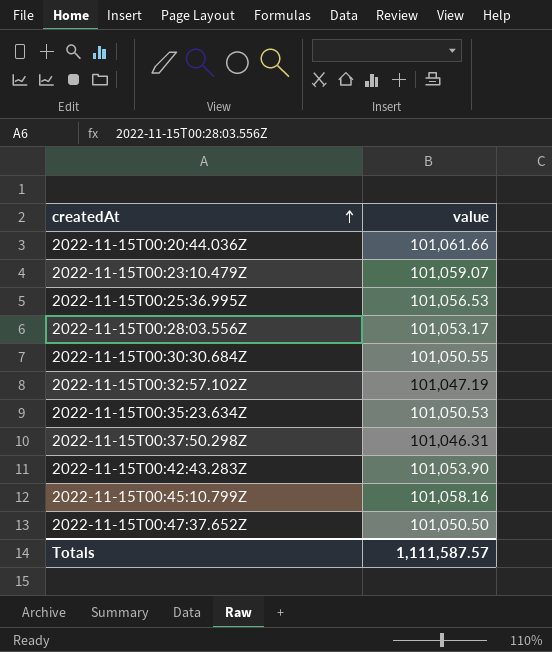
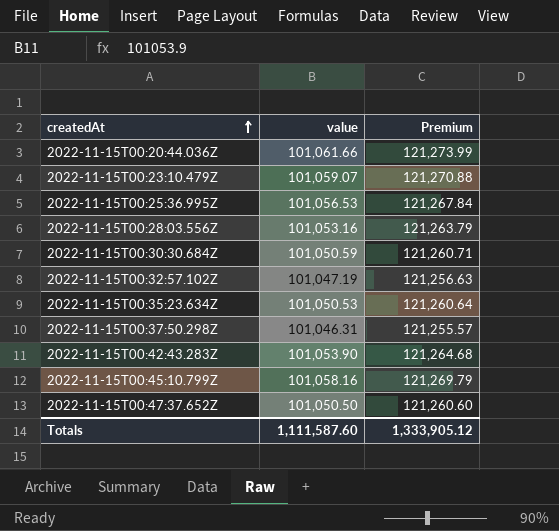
column Premium | formula: none -> [value] * 1.2
2022-11-15T00:28:03.556Z | value: 101,053.17 -> 101,053.16
2022-11-15T00:30:30.684Z | value: 101,050.55 -> 101,050.59
Totals | value: 1,111,587.57 -> 1,111,587.60

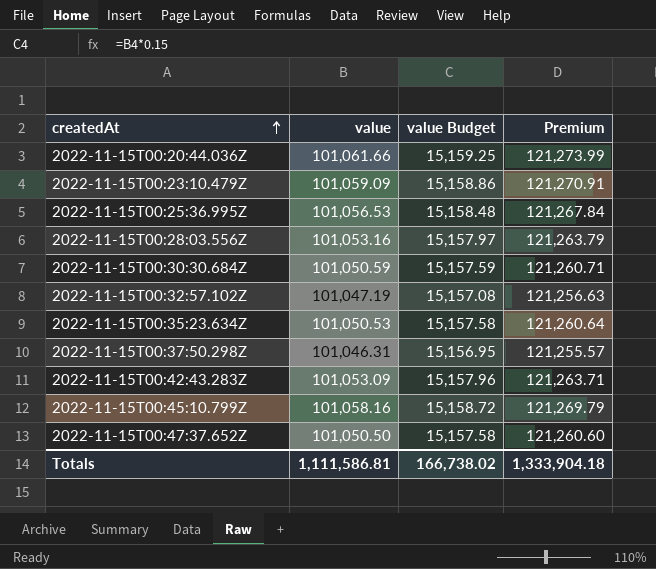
column value Budget | formula: none -> [value] * 0.15
2022-11-15T00:23:10.479Z | value: 101,059.07 -> 101,059.09
2022-11-15T00:23:10.479Z | Premium: 121,270.88 -> 121,270.91
2022-11-15T00:42:43.283Z | value: 101,053.90 -> 101,053.09
2022-11-15T00:42:43.283Z | Premium: 121,264.68 -> 121,263.71
Totals | value: 1,111,587.60 -> 1,111,586.81
Totals | Premium: 1,333,905.12 -> 1,333,904.18

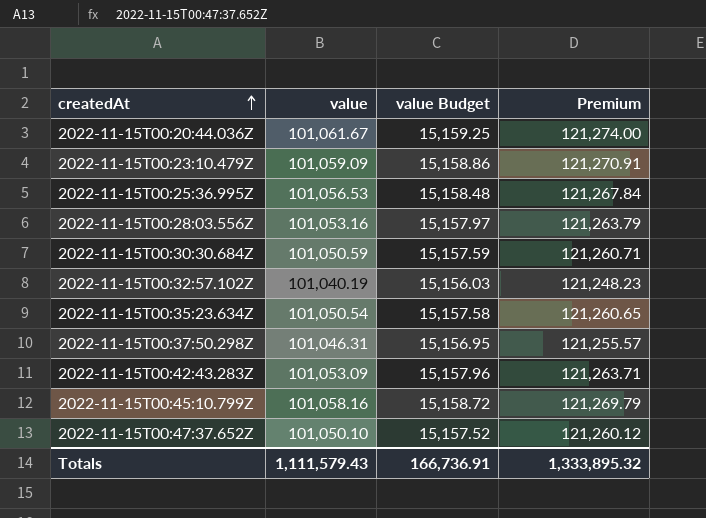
2022-11-15T00:20:44.036Z | value: 101,061.66 -> 101,061.67
2022-11-15T00:20:44.036Z | Premium: 121,273.99 -> 121,274.00
2022-11-15T00:32:57.102Z | value: 101,047.19 -> 101,040.19
2022-11-15T00:32:57.102Z | value Budget: 15,157.08 -> 15,156.03
2022-11-15T00:32:57.102Z | Premium: 121,256.63 -> 121,248.23
2022-11-15T00:35:23.634Z | value: 101,050.53 -> 101,050.54
2022-11-15T00:35:23.634Z | Premium: 121,260.64 -> 121,260.65
2022-11-15T00:47:37.652Z | value: 101,050.50 -> 101,050.10
2022-11-15T00:47:37.652Z | value Budget: 15,157.58 -> 15,157.52
2022-11-15T00:47:37.652Z | Premium: 121,260.60 -> 121,260.12
Totals | value: 1,111,586.81 -> 1,111,579.43
Totals | value Budget: 166,738.02 -> 166,736.91
Totals | Premium: 1,333,904.18 -> 1,333,895.32

